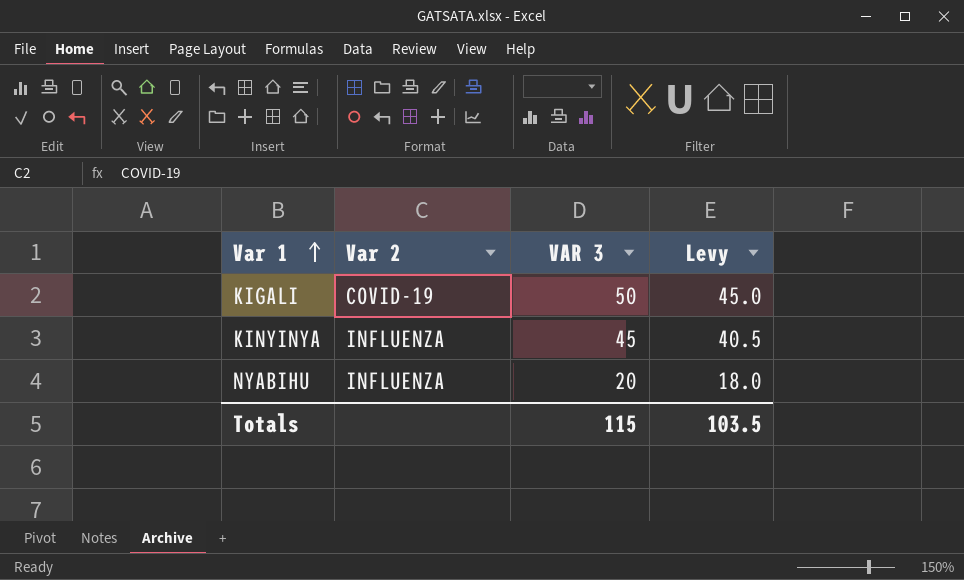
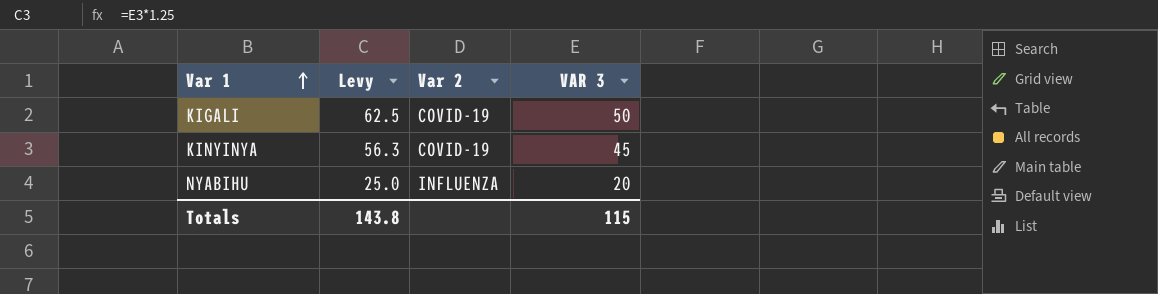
column Levy | formula: [VAR 3] * 0.9 -> [VAR 3] * 1.25
column Levy | position: 4 -> 2
KINYINYA | Var 2: INFLUENZA -> COVID-19
Totals | Levy: 103.5 -> 143.8

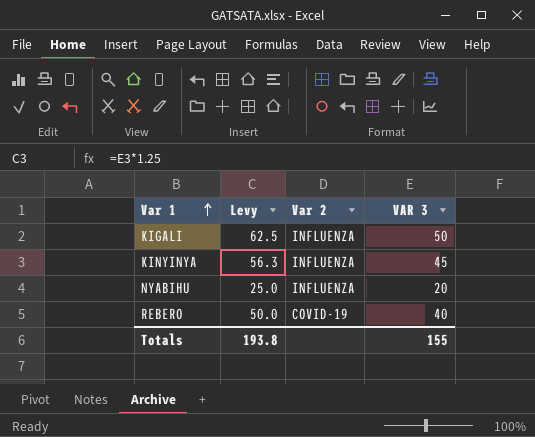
KIGALI | Var 2: COVID-19 -> INFLUENZA
KINYINYA | Var 2: COVID-19 -> INFLUENZA
row REBERO: none -> 50.0 | COVID-19 | 40
Totals | Levy: 143.8 -> 193.8
Totals | VAR 3: 115 -> 155

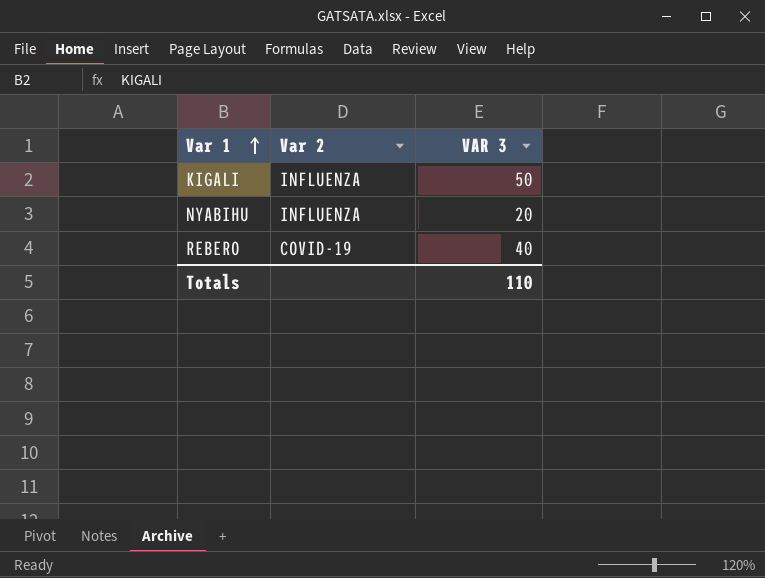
column Levy | formula: [VAR 3] * 1.25 -> none
row KINYINYA: 56.3 | INFLUENZA | 45 -> none
Totals | VAR 3: 155 -> 110

